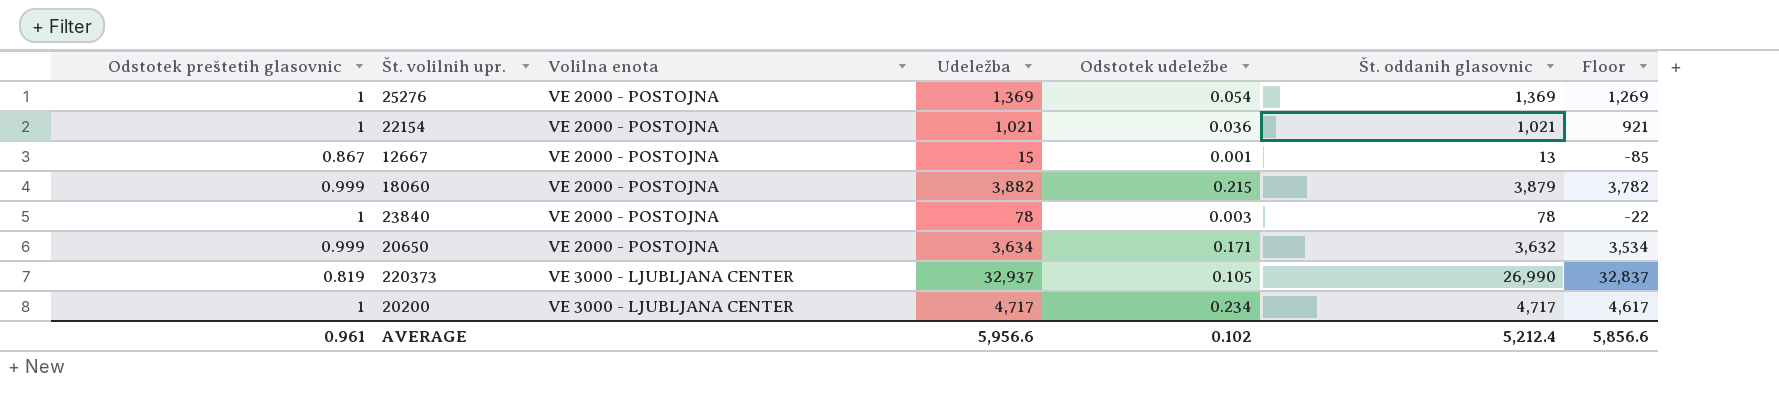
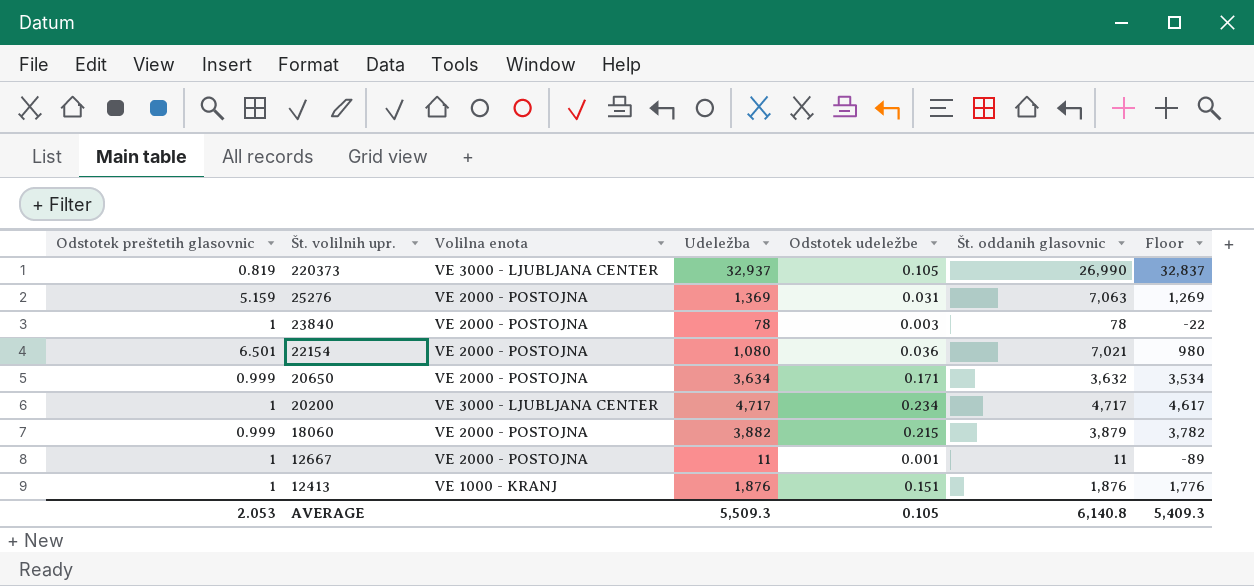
row order: Volilna enota ascending -> Št. volilnih upr. descending
25276 | Odstotek preštetih glasovnic: 1 -> 5.159
25276 | Odstotek udeležbe: 0.054 -> 0.031
25276 | Št. oddanih glasovnic: 1,369 -> 7,063
22154 | Odstotek preštetih glasovnic: 1 -> 6.501
22154 | Udeležba: 1,021 -> 1,080
22154 | Št. oddanih glasovnic: 1,021 -> 7,021
22154 | Floor: 921 -> 980
12667 | Odstotek preštetih glasovnic: 0.867 -> 1
12667 | Udeležba: 15 -> 11
12667 | Št. oddanih glasovnic: 13 -> 11
12667 | Floor: -85 -> -89
row 12413: none -> 1 | VE 1000 - KRANJ | 1,876 | 0.151 | 1,876 | 1,776
AVERAGE | Odstotek preštetih glasovnic: 0.961 -> 2.053
AVERAGE | Udeležba: 5,956.6 -> 5,509.3
AVERAGE | Odstotek udeležbe: 0.102 -> 0.105
AVERAGE | Št. oddanih glasovnic: 5,212.4 -> 6,140.8
AVERAGE | Floor: 5,856.6 -> 5,409.3

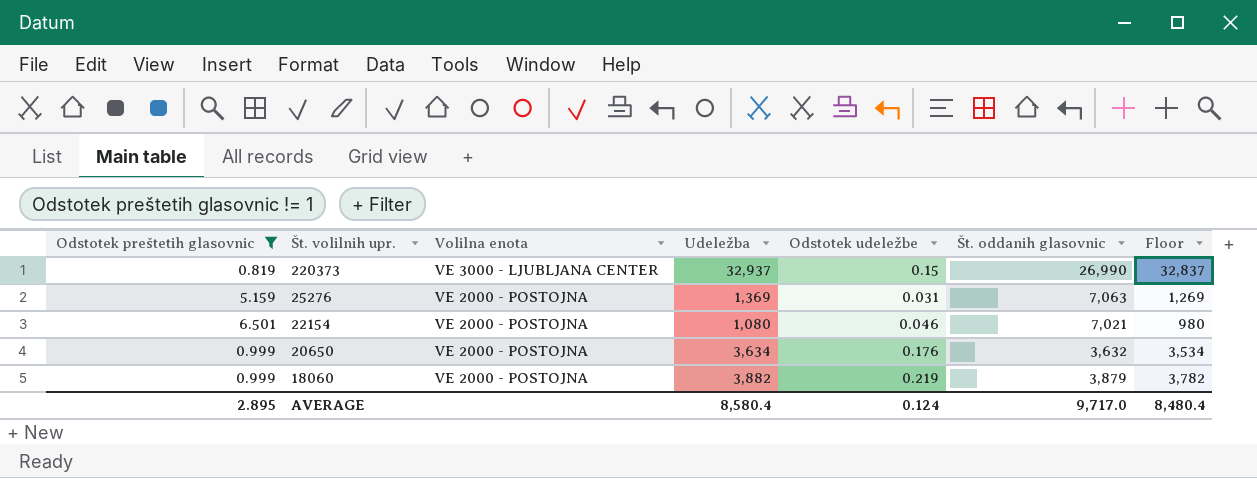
filter: none -> Odstotek preštetih glasovnic != 1
220373 | Odstotek udeležbe: 0.105 -> 0.15
22154 | Odstotek udeležbe: 0.036 -> 0.046
20650 | Odstotek udeležbe: 0.171 -> 0.176
18060 | Odstotek udeležbe: 0.215 -> 0.219
AVERAGE | Odstotek preštetih glasovnic: 2.053 -> 2.895
AVERAGE | Udeležba: 5,509.3 -> 8,580.4
AVERAGE | Odstotek udeležbe: 0.105 -> 0.124
AVERAGE | Št. oddanih glasovnic: 6,140.8 -> 9,717.0
AVERAGE | Floor: 5,409.3 -> 8,480.4

